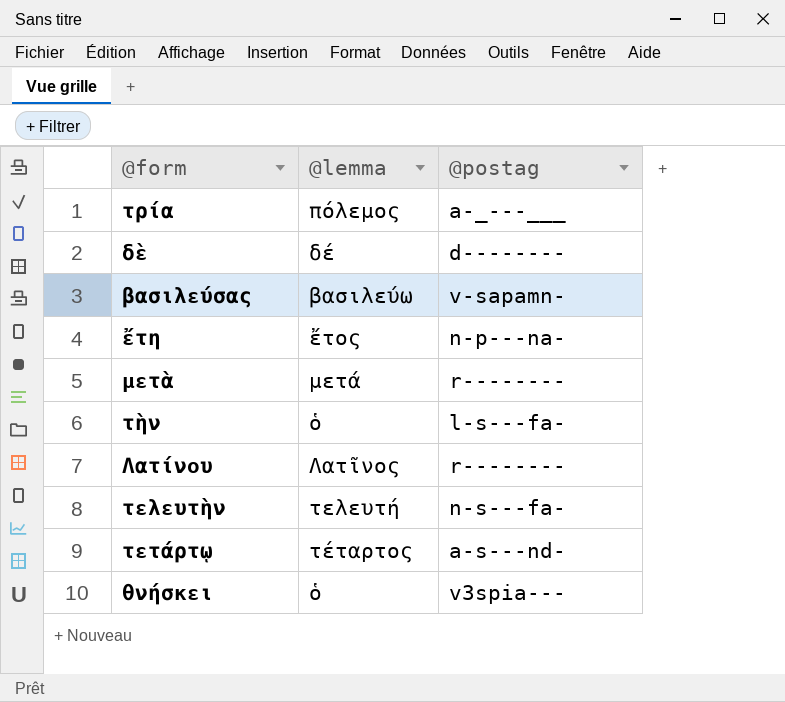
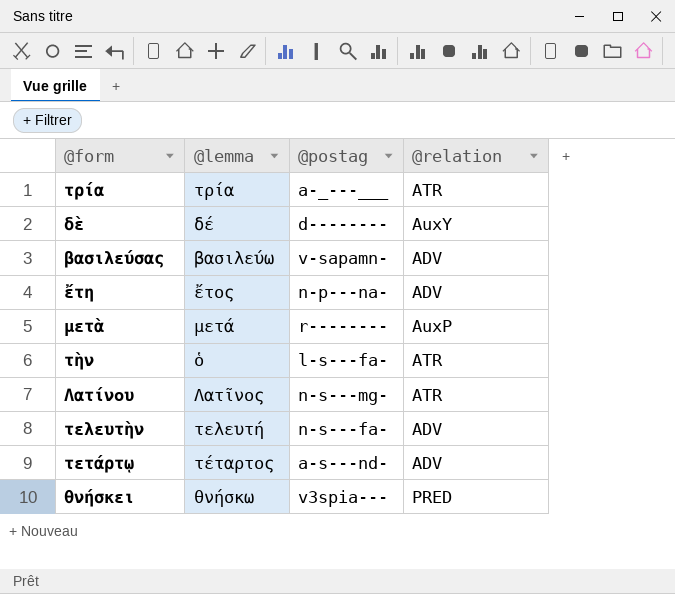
column @relation | position: none -> 4
τρία | @lemma: πόλεμος -> τρία
Λατίνου | @postag: r-------- -> n-s---mg-
θνήσκει | @lemma: ὁ -> θνήσκω

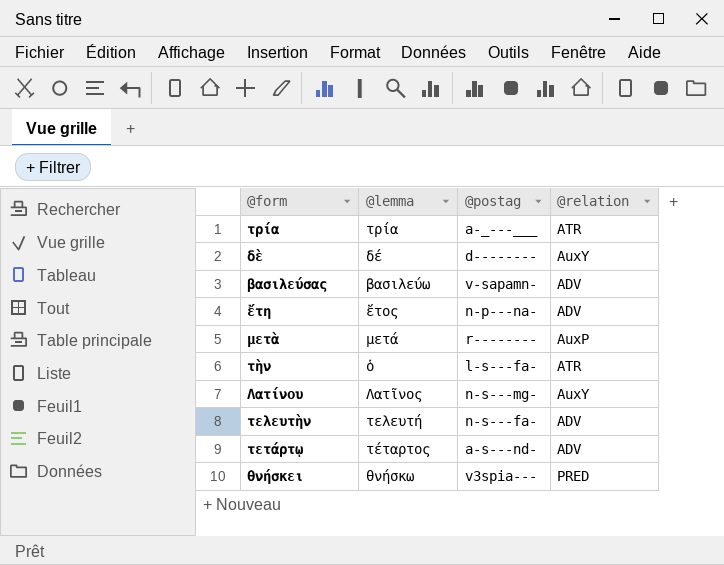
Λατίνου | @relation: ATR -> AuxY

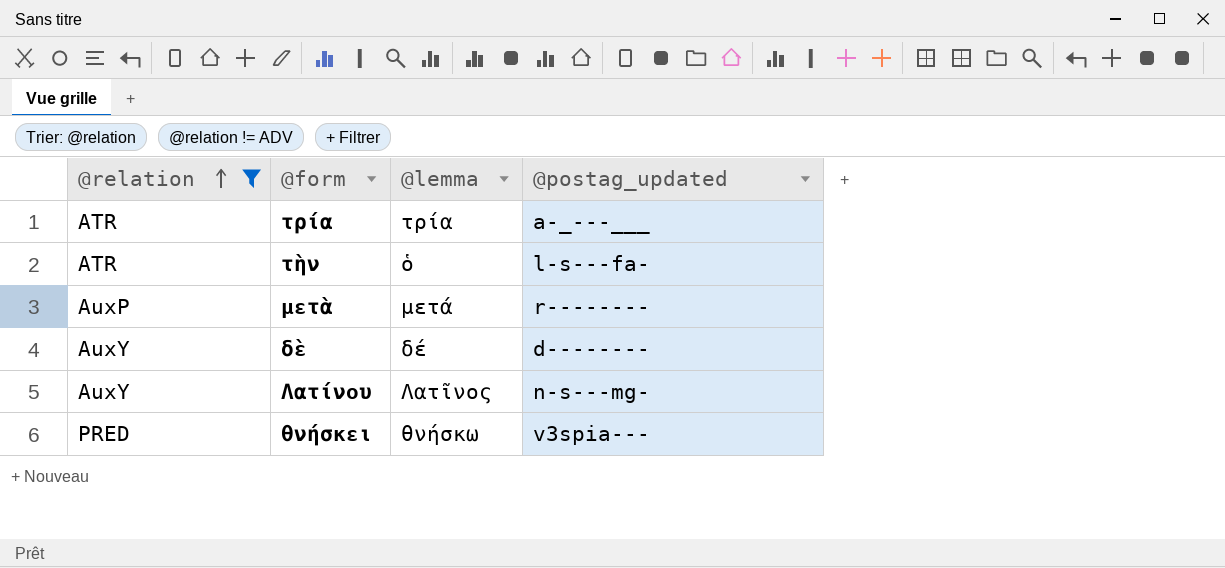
filter: none -> @relation != ADV
row order: none -> @relation ascending
column @relation | position: 4 -> 1
column name: @postag -> @postag_updated

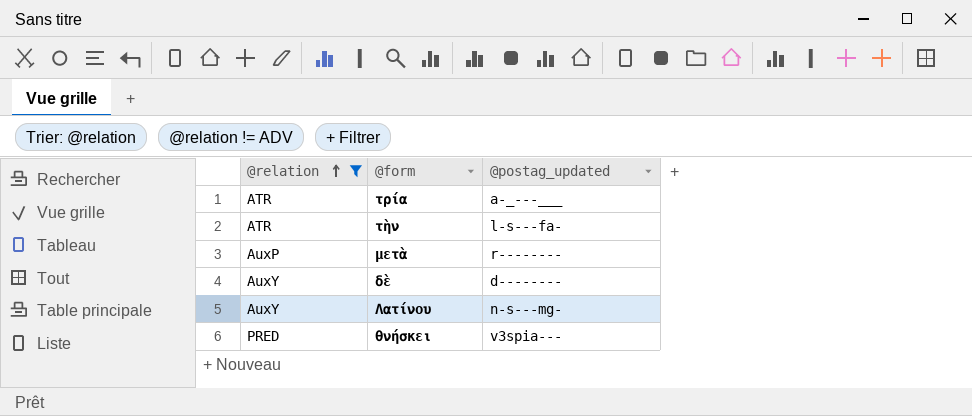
column @lemma | position: 3 -> none

